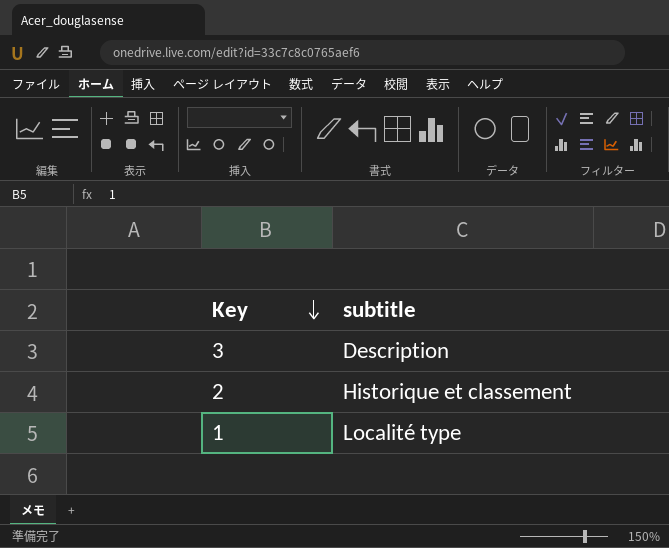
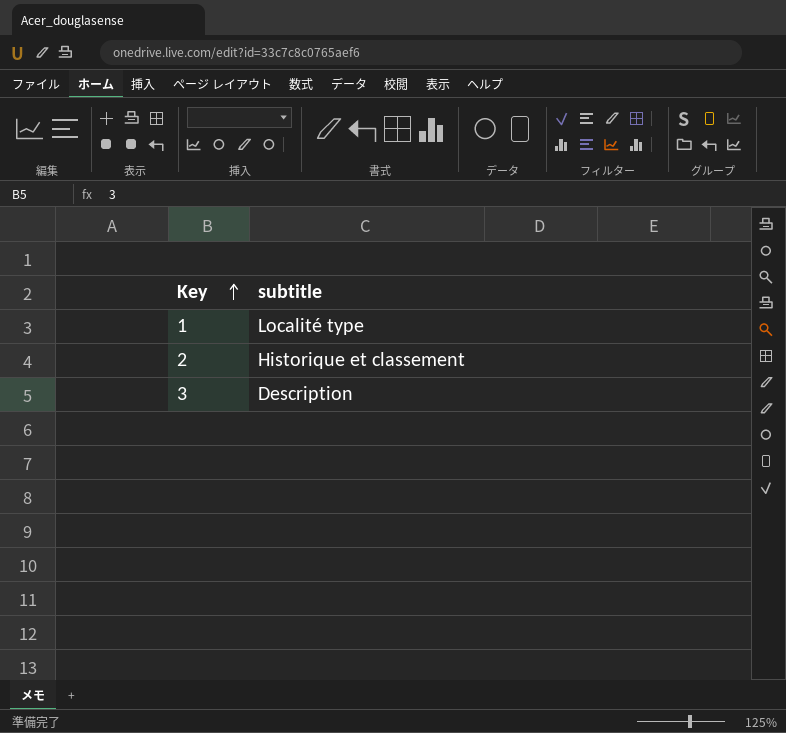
row order: Key descending -> Key ascending

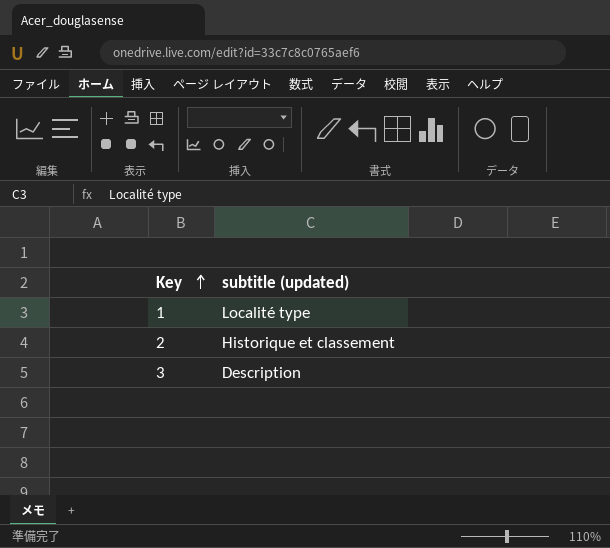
column name: subtitle -> subtitle (updated)

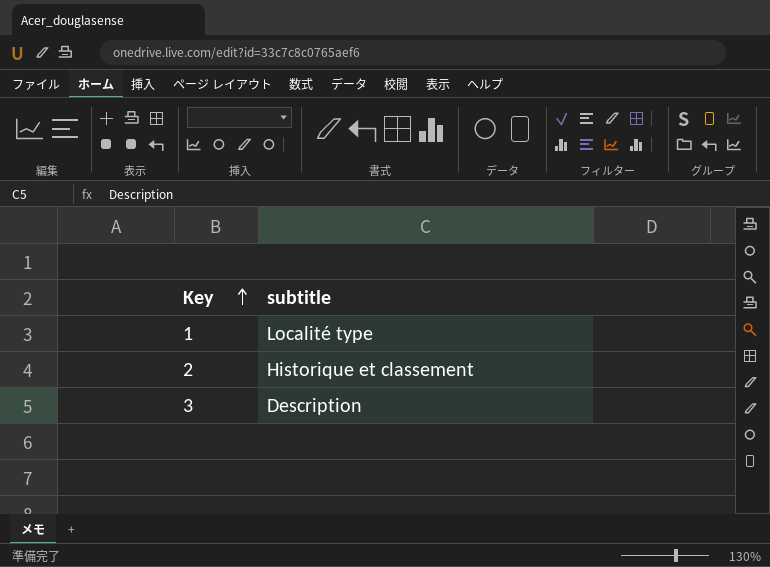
column name: subtitle (updated) -> subtitle

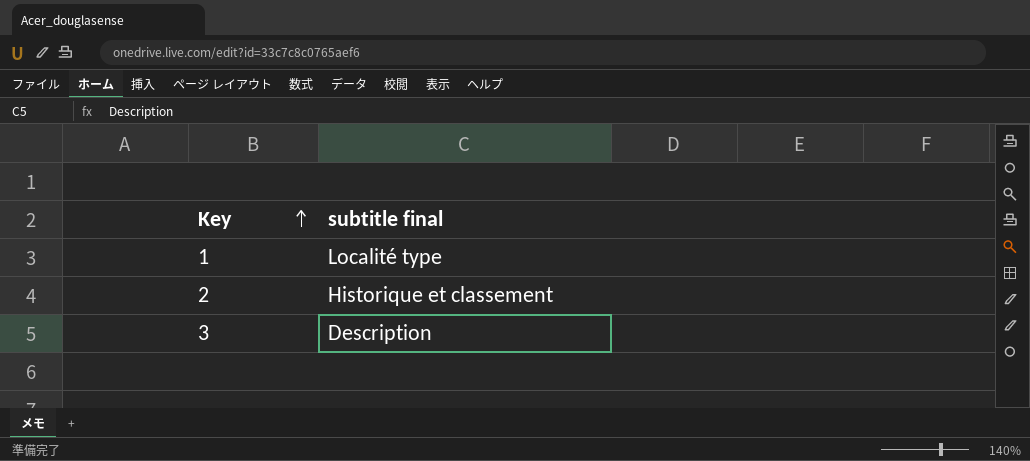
column name: subtitle -> subtitle final

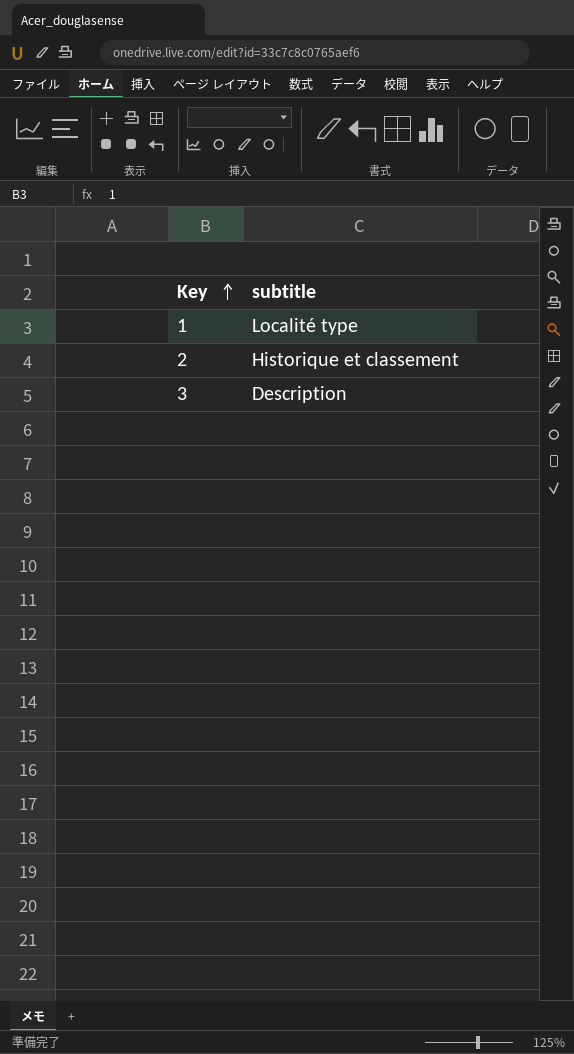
column name: subtitle final -> subtitle

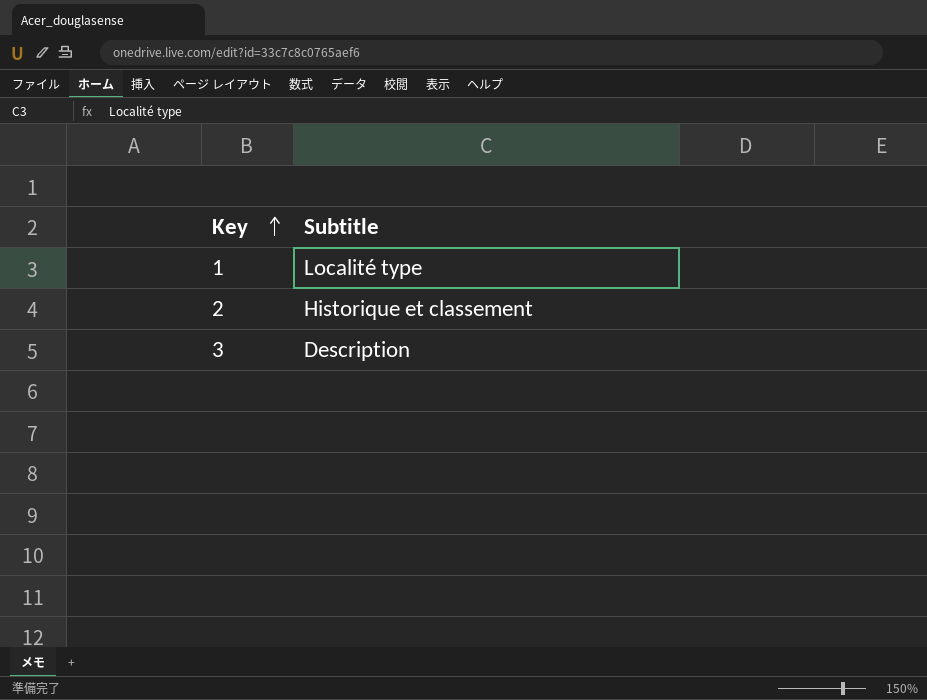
column name: subtitle -> Subtitle

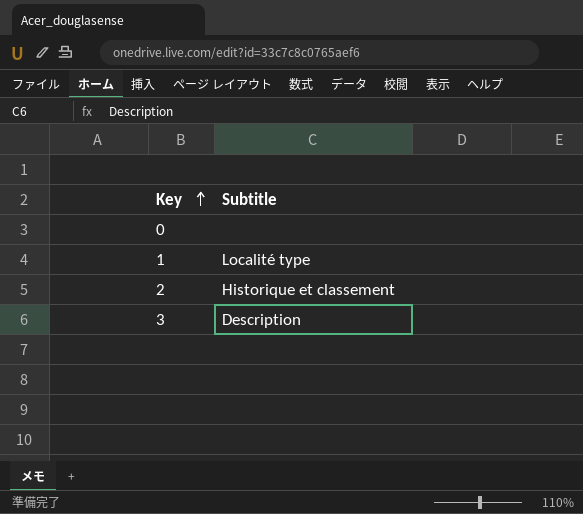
row 0: none -> none

